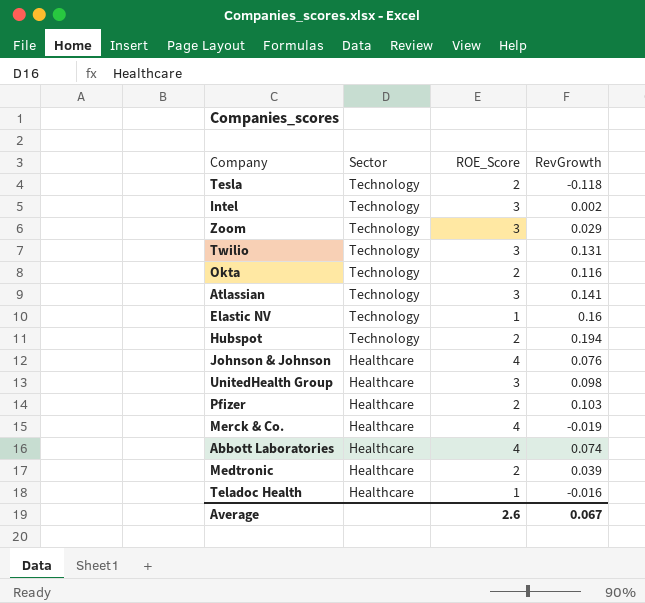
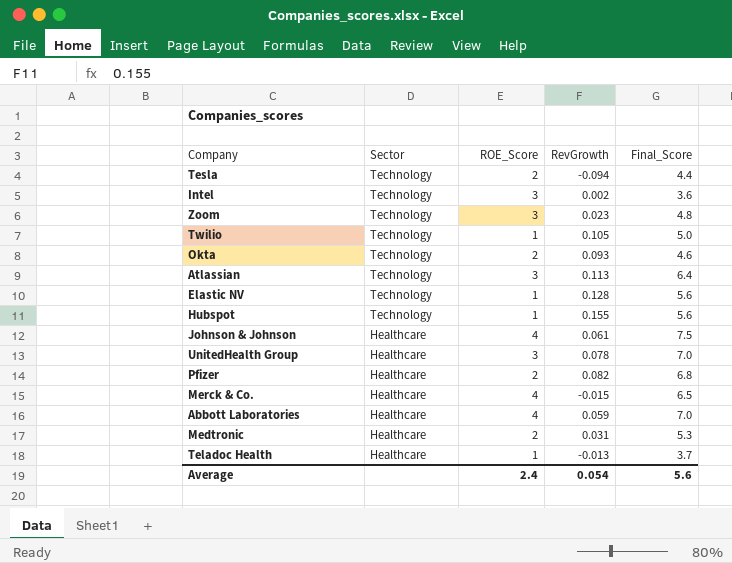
column Final_Score | position: none -> 5
Tesla | RevGrowth: -0.118 -> -0.094
Zoom | RevGrowth: 0.029 -> 0.023
Twilio | ROE_Score: 3 -> 1
Twilio | RevGrowth: 0.131 -> 0.105
Okta | RevGrowth: 0.116 -> 0.093
Atlassian | RevGrowth: 0.141 -> 0.113
Elastic NV | RevGrowth: 0.16 -> 0.128
Hubspot | ROE_Score: 2 -> 1
Hubspot | RevGrowth: 0.194 -> 0.155
Johnson & Johnson | RevGrowth: 0.076 -> 0.061
UnitedHealth Group | RevGrowth: 0.098 -> 0.078
Pfizer | RevGrowth: 0.103 -> 0.082
Merck & Co. | RevGrowth: -0.019 -> -0.015
Abbott Laboratories | RevGrowth: 0.074 -> 0.059
Medtronic | RevGrowth: 0.039 -> 0.031
Teladoc Health | RevGrowth: -0.016 -> -0.013
Average | ROE_Score: 2.6 -> 2.4
Average | RevGrowth: 0.067 -> 0.054

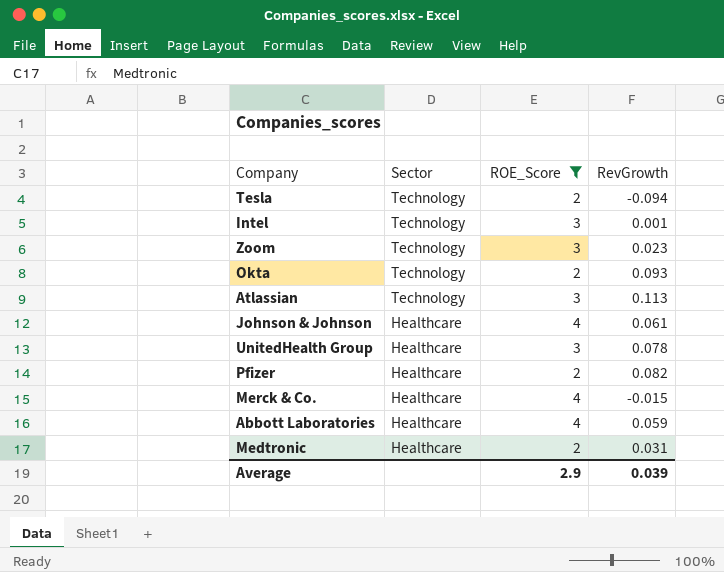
filter: none -> ROE_Score != 1
column Final_Score | position: 5 -> none
Intel | RevGrowth: 0.002 -> 0.001
Average | ROE_Score: 2.4 -> 2.9
Average | RevGrowth: 0.054 -> 0.039

